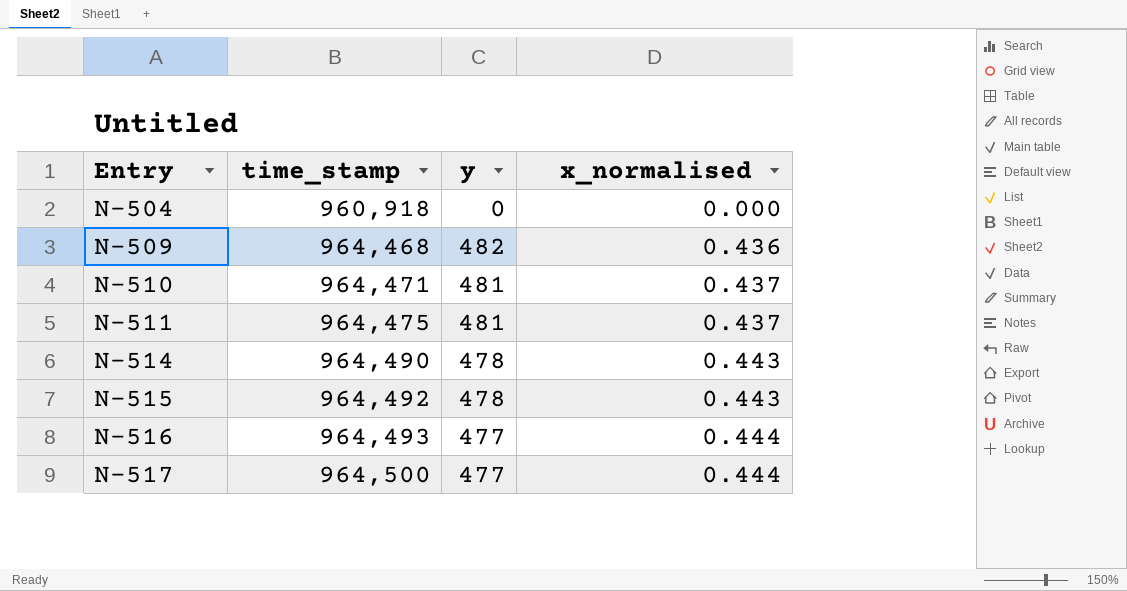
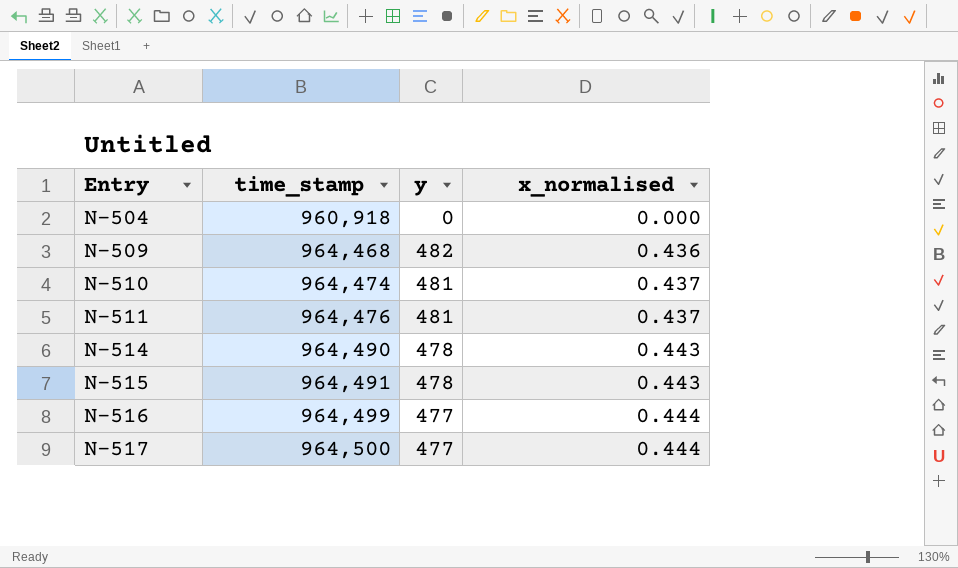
N-510 | time_stamp: 964,471 -> 964,474
N-511 | time_stamp: 964,475 -> 964,476
N-515 | time_stamp: 964,492 -> 964,491
N-516 | time_stamp: 964,493 -> 964,499

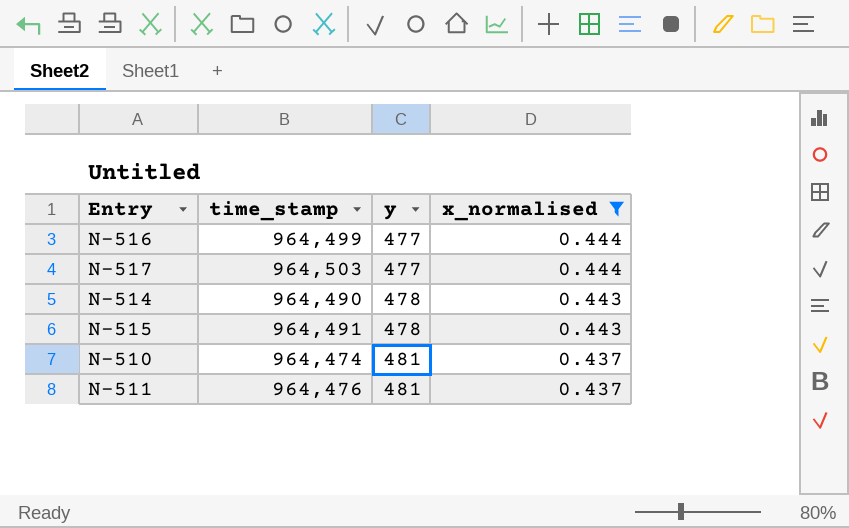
filter: none -> x_normalised >= 0.437
row order: Entry ascending -> y ascending
N-517 | time_stamp: 964,500 -> 964,503

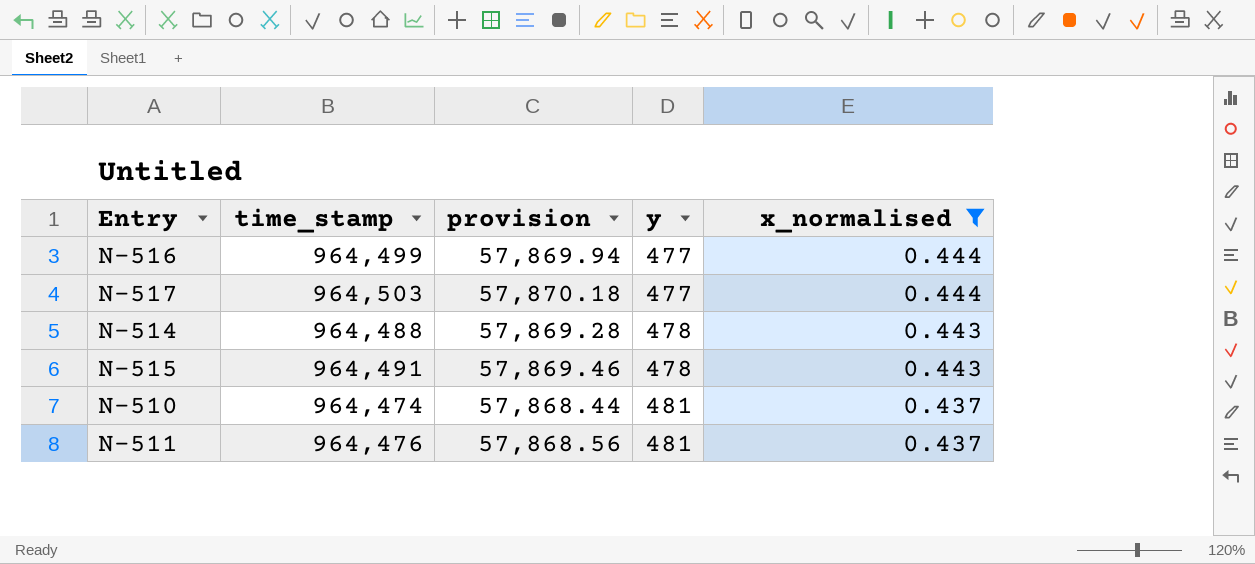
column provision | formula: none -> [time_stamp] * 0.06
N-514 | time_stamp: 964,490 -> 964,488

